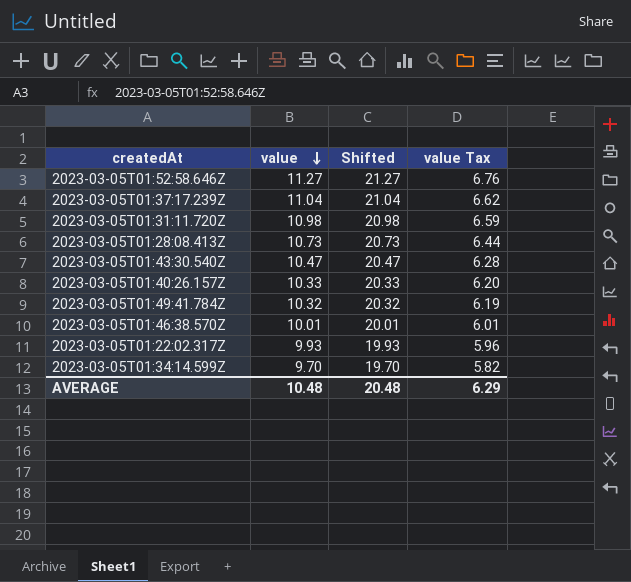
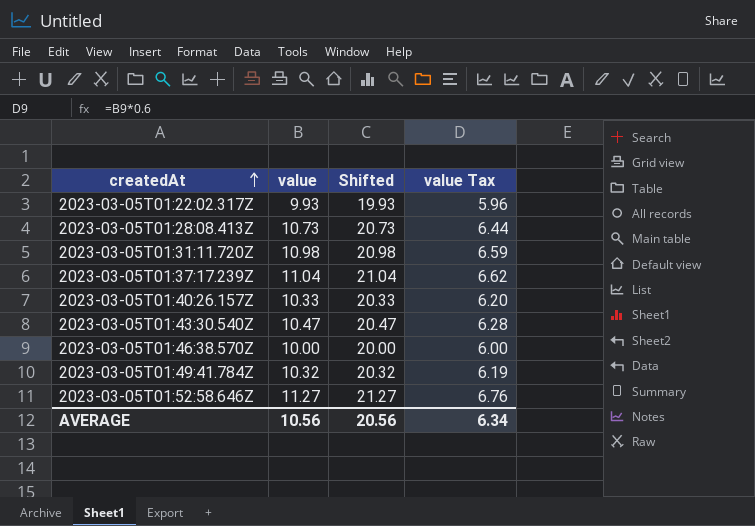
row order: value descending -> createdAt ascending
row 2023-03-05T01:34:14.599Z: 9.70 | 19.70 | 5.82 -> none
2023-03-05T01:46:38.570Z | value: 10.01 -> 10.00
2023-03-05T01:46:38.570Z | Shifted: 20.01 -> 20.00
2023-03-05T01:46:38.570Z | value Tax: 6.01 -> 6.00
AVERAGE | value: 10.48 -> 10.56
AVERAGE | Shifted: 20.48 -> 20.56
AVERAGE | value Tax: 6.29 -> 6.34

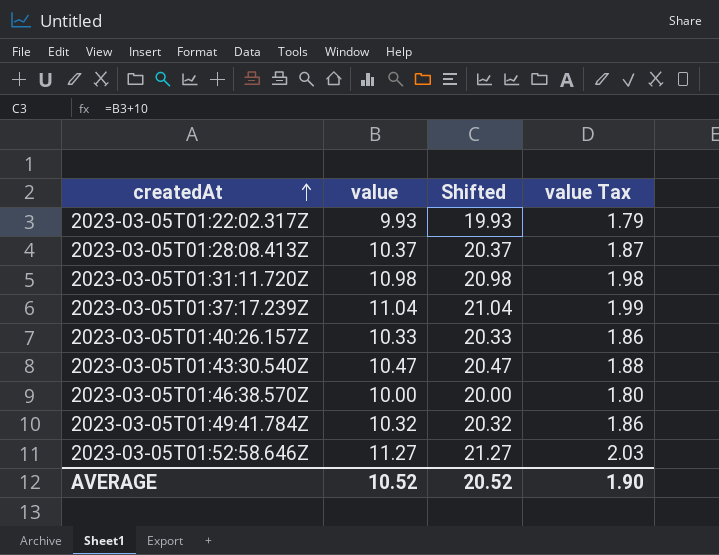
column value Tax | formula: [value] * 0.6 -> [value] * 0.18
2023-03-05T01:28:08.413Z | value: 10.73 -> 10.37
2023-03-05T01:28:08.413Z | Shifted: 20.73 -> 20.37
AVERAGE | value: 10.56 -> 10.52
AVERAGE | Shifted: 20.56 -> 20.52
AVERAGE | value Tax: 6.34 -> 1.90

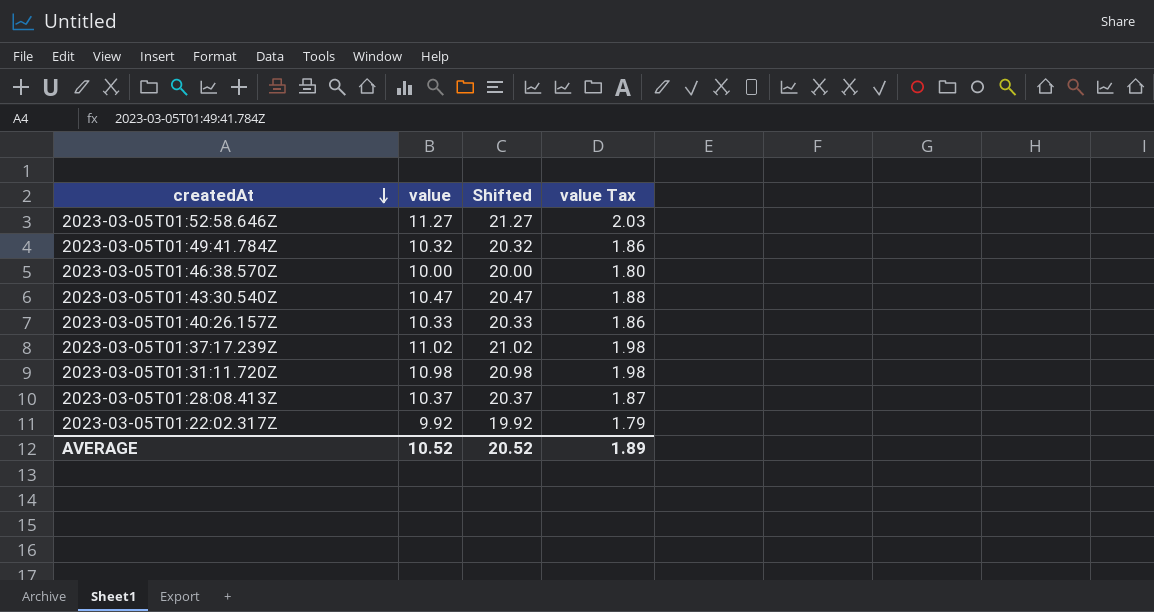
row order: createdAt ascending -> createdAt descending
2023-03-05T01:37:17.239Z | value: 11.04 -> 11.02
2023-03-05T01:37:17.239Z | Shifted: 21.04 -> 21.02
2023-03-05T01:37:17.239Z | value Tax: 1.99 -> 1.98
2023-03-05T01:22:02.317Z | value: 9.93 -> 9.92
2023-03-05T01:22:02.317Z | Shifted: 19.93 -> 19.92
AVERAGE | value Tax: 1.90 -> 1.89

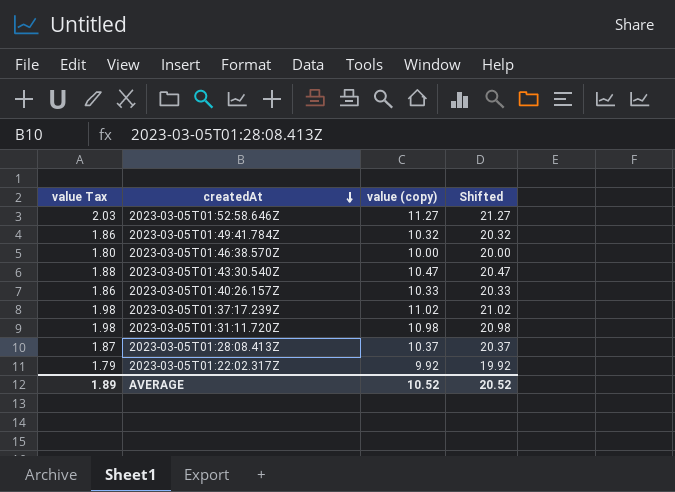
column value Tax | position: 4 -> 1
column name: value -> value (copy)

